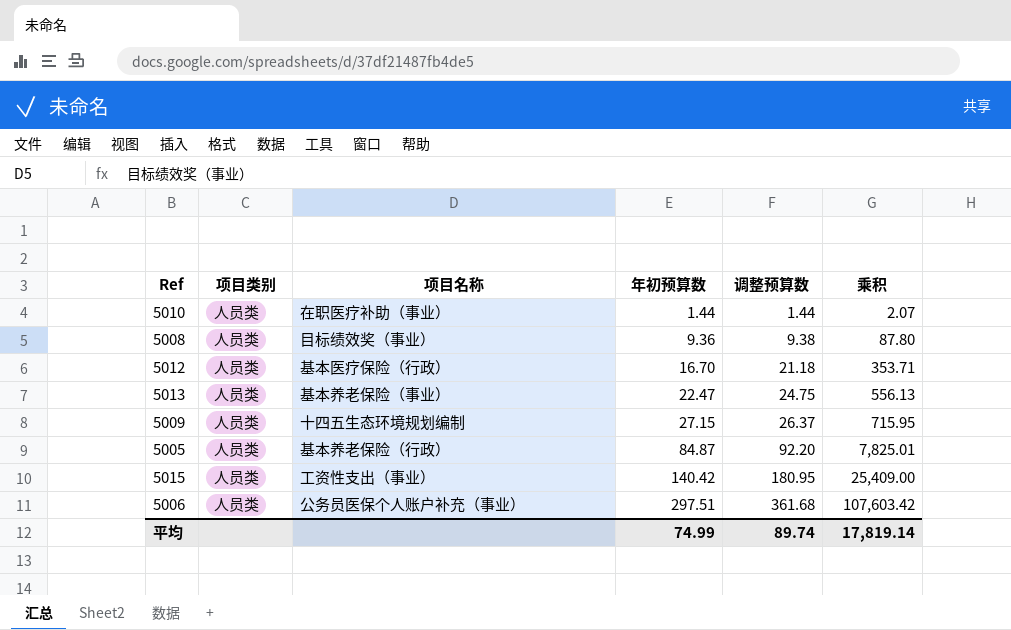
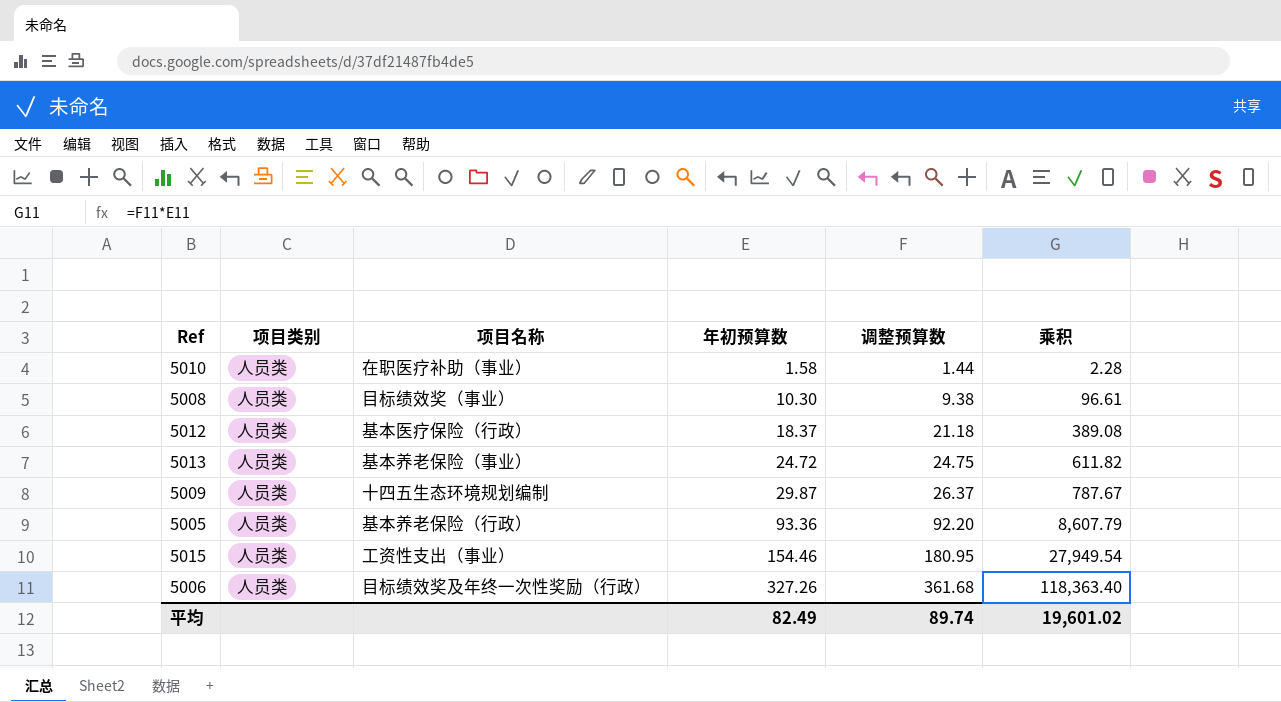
5010 | 年初预算数: 1.44 -> 1.58
5010 | 乘积: 2.07 -> 2.28
5008 | 年初预算数: 9.36 -> 10.30
5008 | 乘积: 87.80 -> 96.61
5012 | 年初预算数: 16.70 -> 18.37
5012 | 乘积: 353.71 -> 389.08
5013 | 年初预算数: 22.47 -> 24.72
5013 | 乘积: 556.13 -> 611.82
5009 | 年初预算数: 27.15 -> 29.87
5009 | 乘积: 715.95 -> 787.67
5005 | 年初预算数: 84.87 -> 93.36
5005 | 乘积: 7,825.01 -> 8,607.79
5015 | 年初预算数: 140.42 -> 154.46
5015 | 乘积: 25,409.00 -> 27,949.54
5006 | 项目名称: 公务员医保个人账户补充（事业） -> 目标绩效奖及年终一次性奖励（行政）
5006 | 年初预算数: 297.51 -> 327.26
5006 | 乘积: 107,603.42 -> 118,363.40
平均 | 年初预算数: 74.99 -> 82.49
平均 | 乘积: 17,819.14 -> 19,601.02

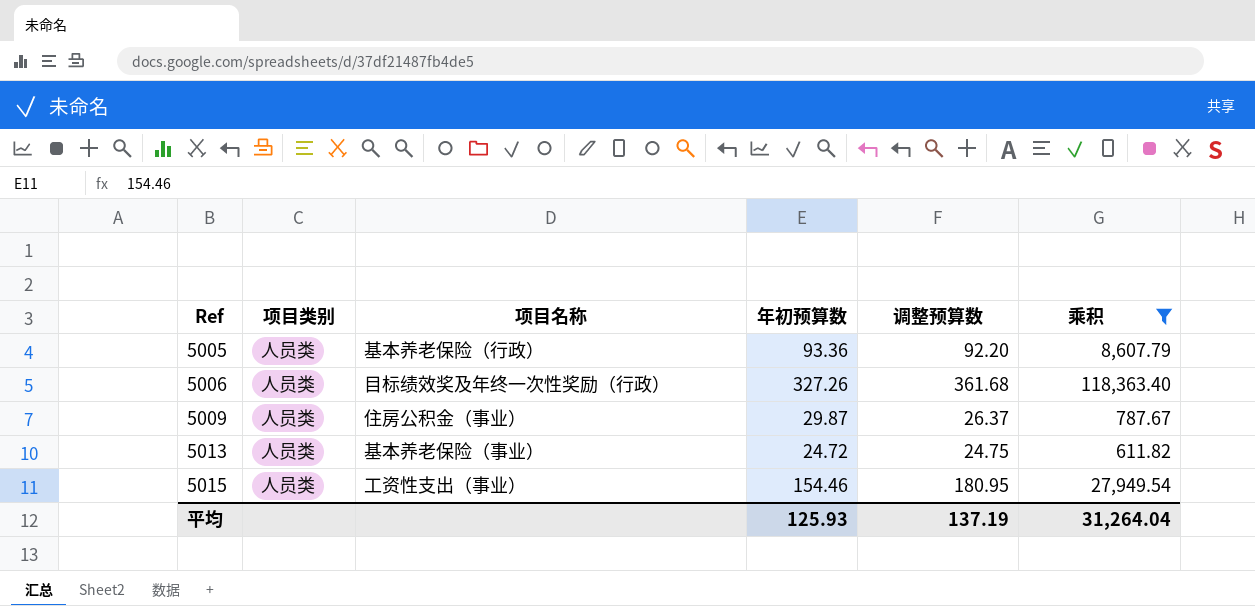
filter: none -> 乘积 >= 611.82
row order: 年初预算数 ascending -> Ref ascending
5009 | 项目名称: 十四五生态环境规划编制 -> 住房公积金（事业）
平均 | 年初预算数: 82.49 -> 125.93
平均 | 调整预算数: 89.74 -> 137.19
平均 | 乘积: 19,601.02 -> 31,264.04

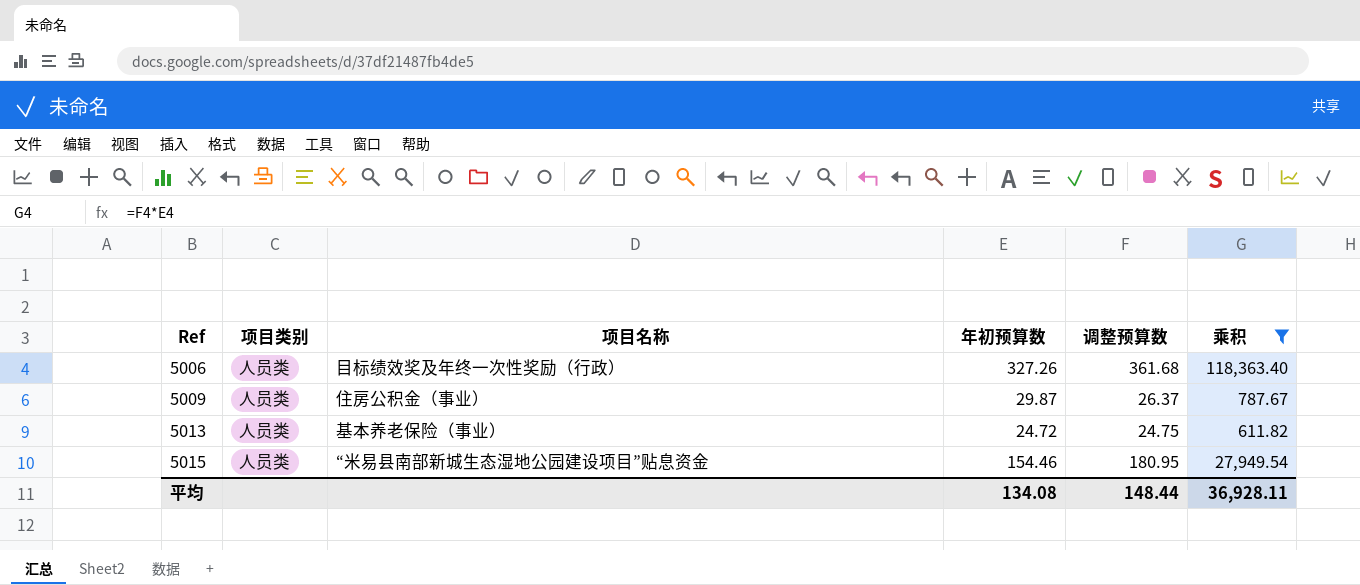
row 5005: 人员类 | 基本养老保险（行政） | 93.36 | 92.20 | 8,607.79 -> none
5015 | 项目名称: 工资性支出（事业） -> “米易县南部新城生态湿地公园建设项目”贴息资金
平均 | 年初预算数: 125.93 -> 134.08
平均 | 调整预算数: 137.19 -> 148.44
平均 | 乘积: 31,264.04 -> 36,928.11

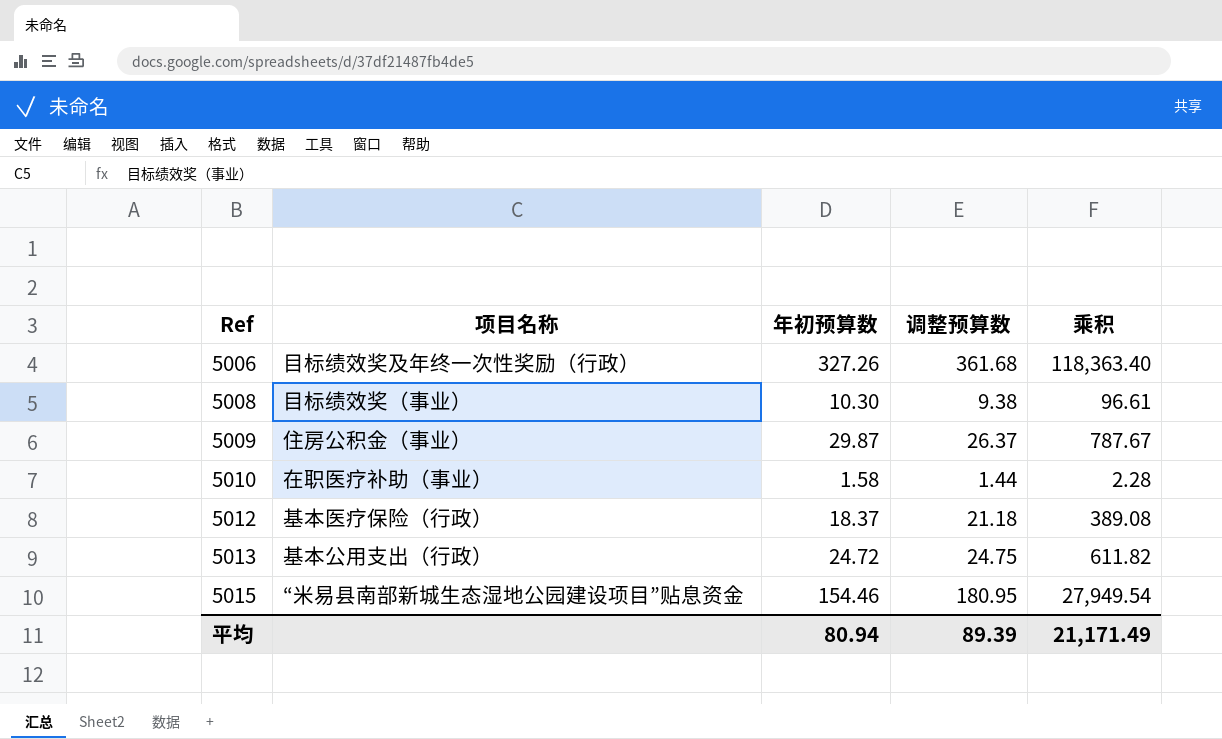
filter: 乘积 >= 611.82 -> none
column 项目类别 | position: 2 -> none
5013 | 项目名称: 基本养老保险（事业） -> 基本公用支出（行政）
平均 | 年初预算数: 134.08 -> 80.94
平均 | 调整预算数: 148.44 -> 89.39
平均 | 乘积: 36,928.11 -> 21,171.49

